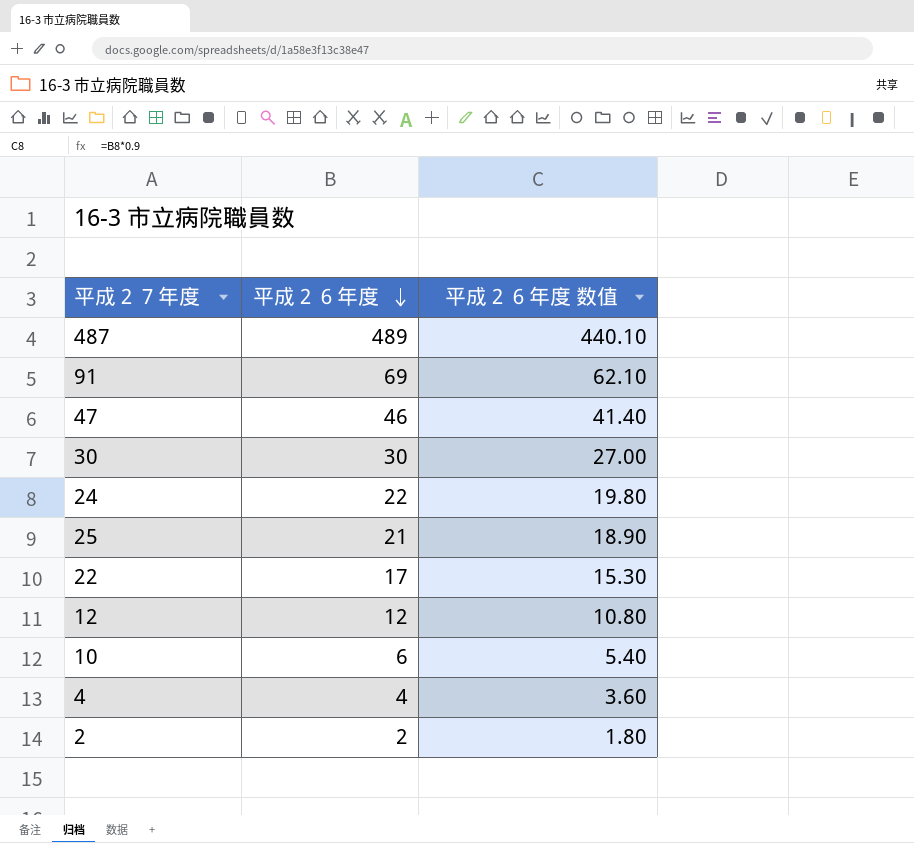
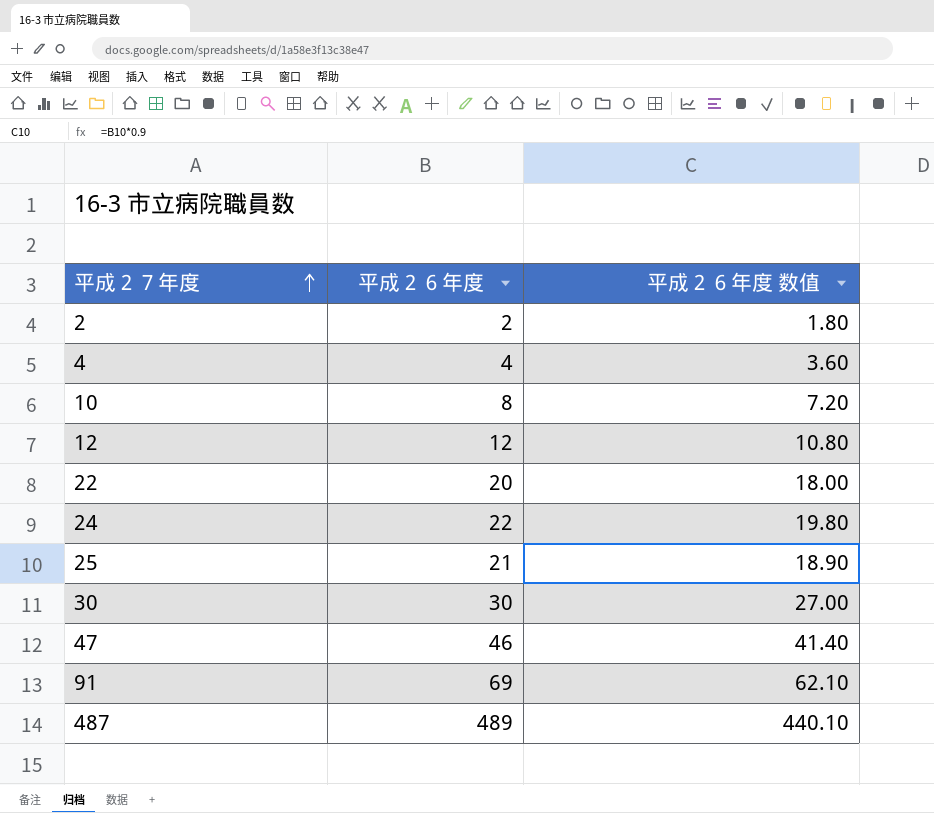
row order: 平成２６年度 descending -> 平成２７年度 ascending
10 | 平成２６年度: 6 -> 8
10 | 平成２６年度 数值: 5.40 -> 7.20
22 | 平成２６年度: 17 -> 20
22 | 平成２６年度 数值: 15.30 -> 18.00

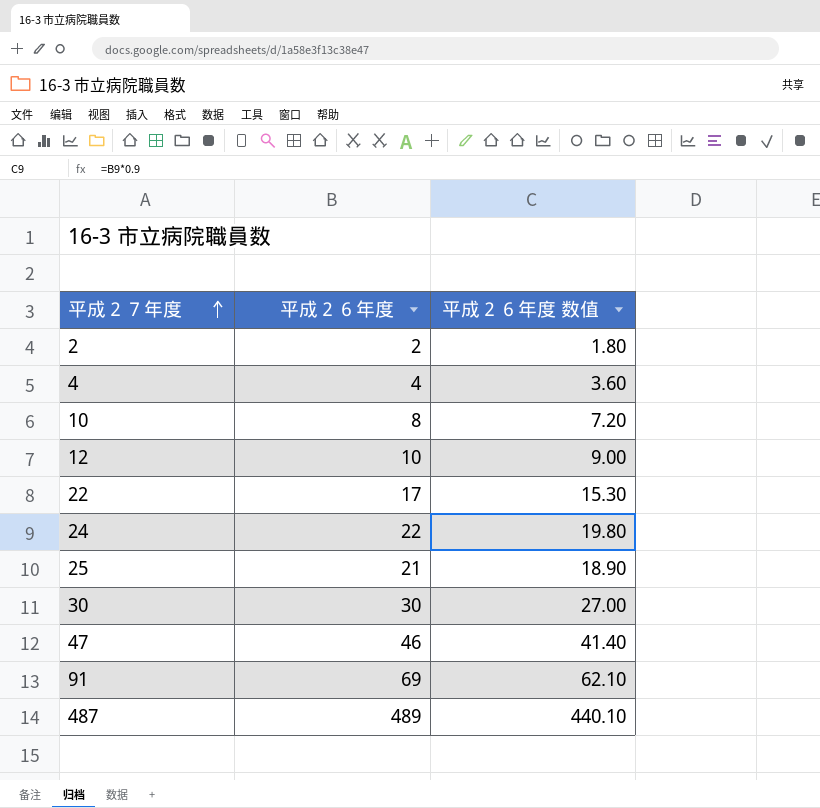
12 | 平成２６年度: 12 -> 10
12 | 平成２６年度 数值: 10.80 -> 9.00
22 | 平成２６年度: 20 -> 17
22 | 平成２６年度 数值: 18.00 -> 15.30

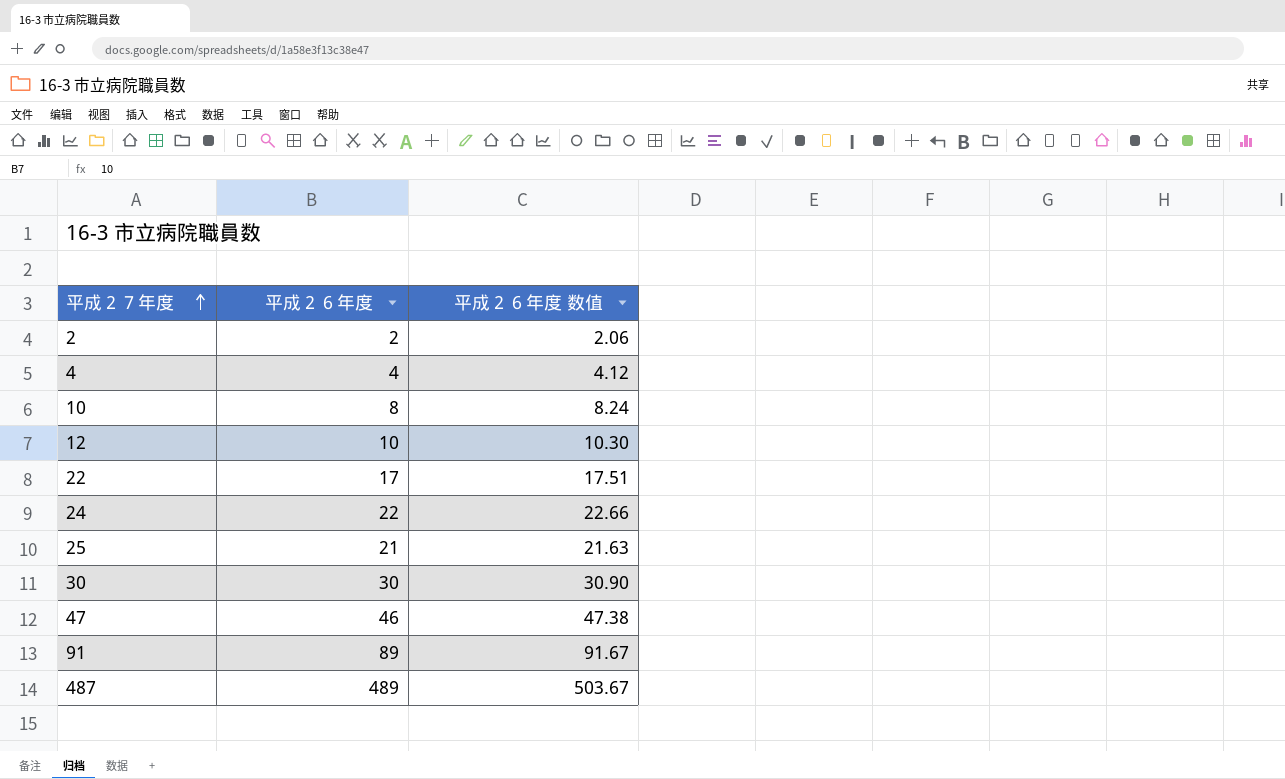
column 平成２６年度 数值 | formula: [平成２６年度] * 0.9 -> [平成２６年度] * 1.03
91 | 平成２６年度: 69 -> 89

